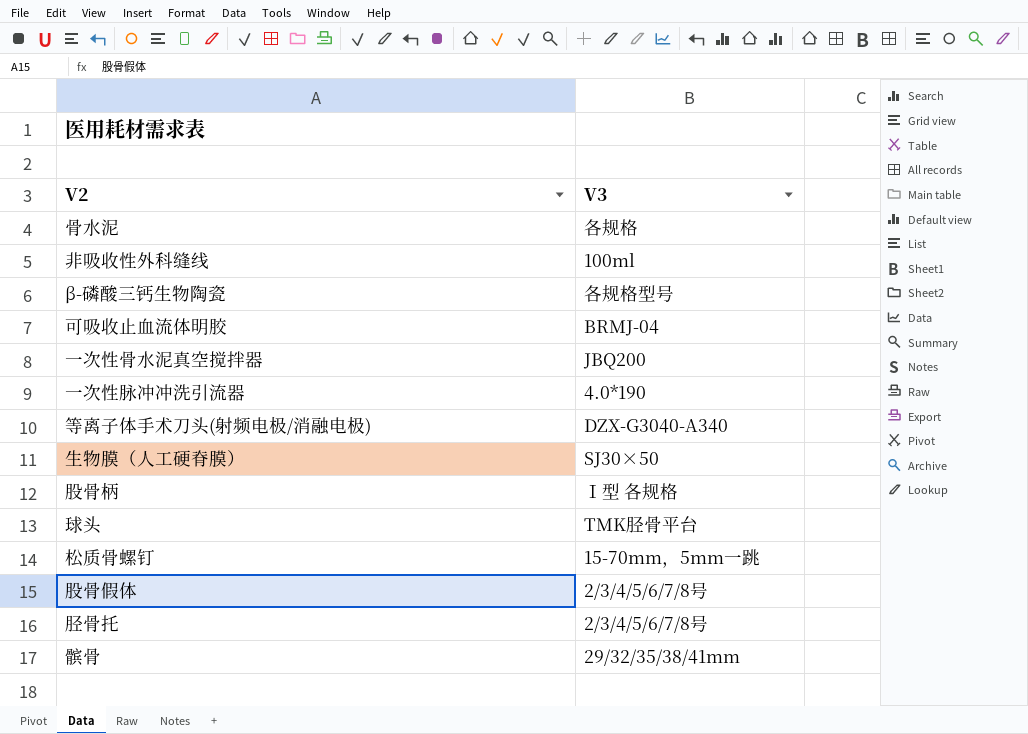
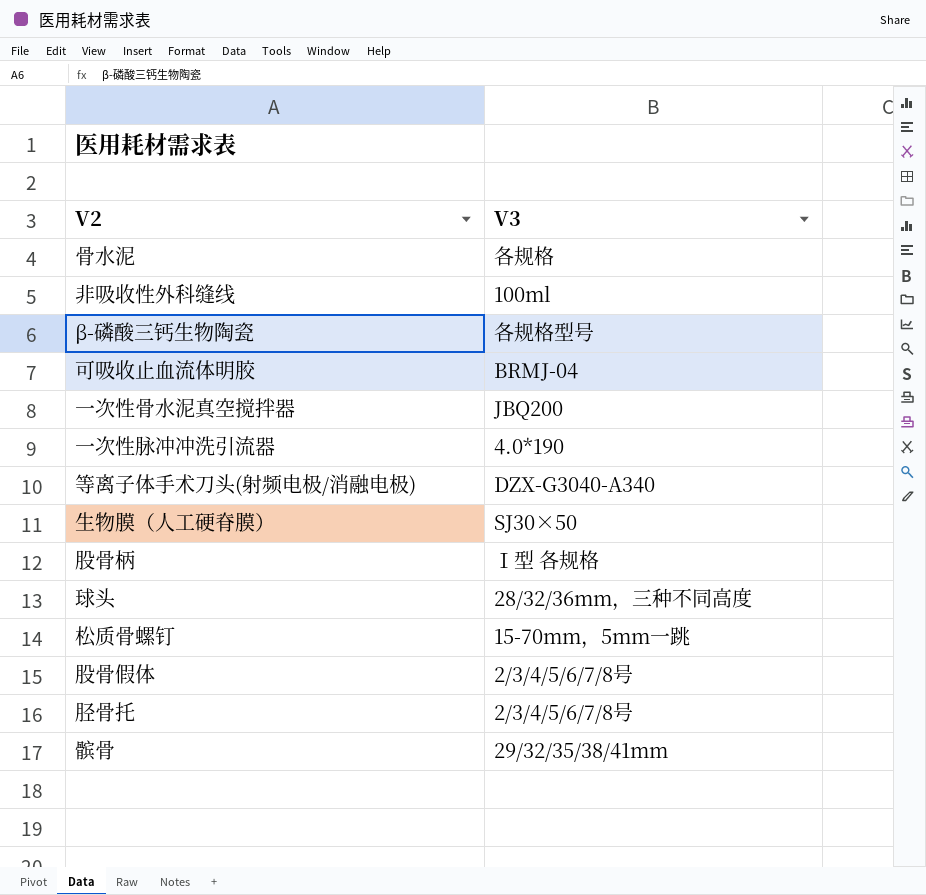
球头 | V3: TMK胫骨平台 -> 28/32/36mm，三种不同高度

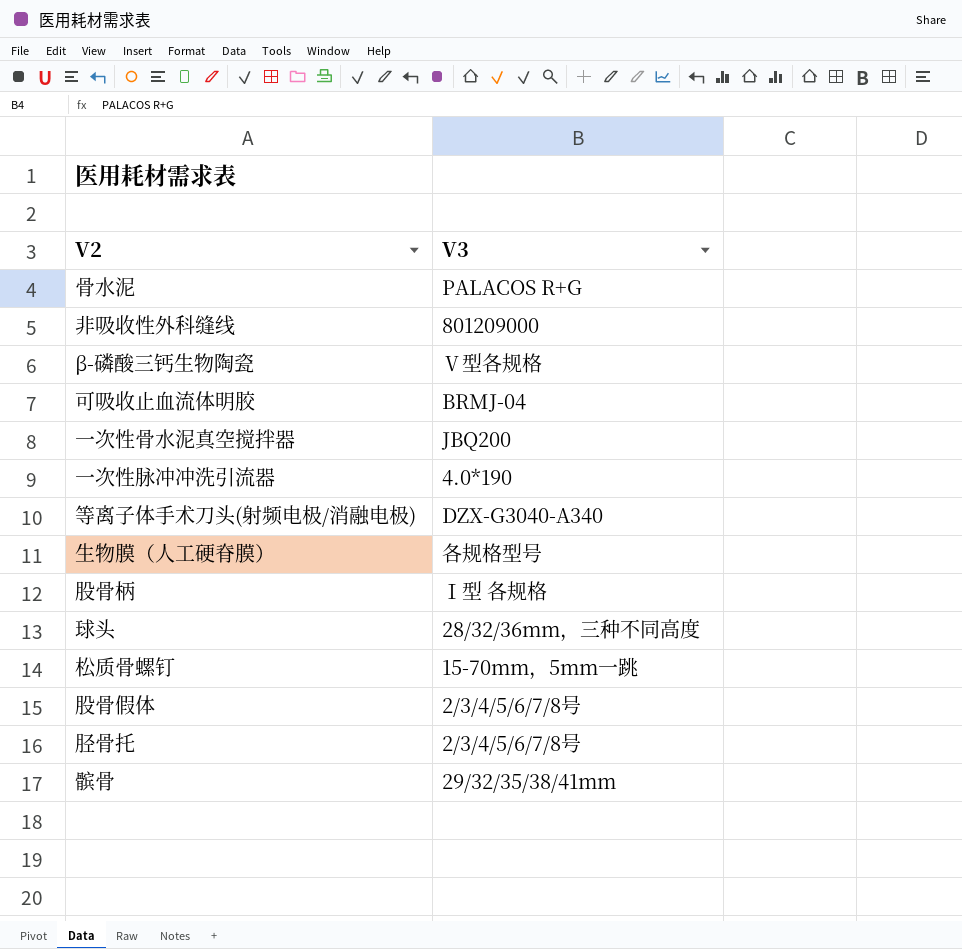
骨水泥 | V3: 各规格 -> PALACOS R+G
非吸收性外科缝线 | V3: 100ml -> 801209000
β-磷酸三钙生物陶瓷 | V3: 各规格型号 -> Ⅴ型各规格
生物膜（人工硬脊膜） | V3: SJ30×50 -> 各规格型号

